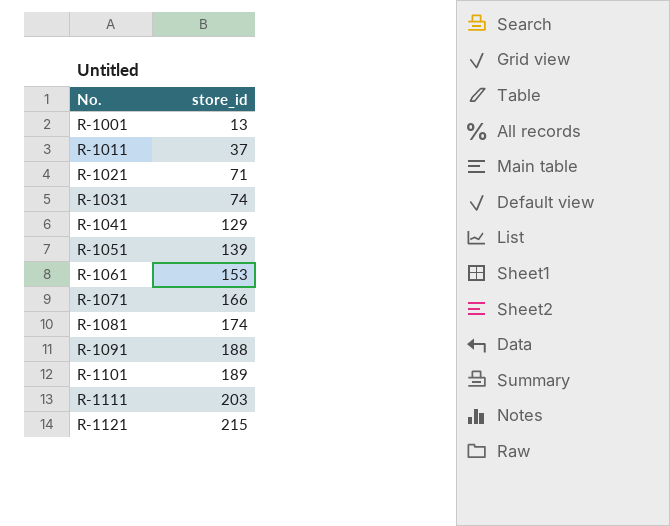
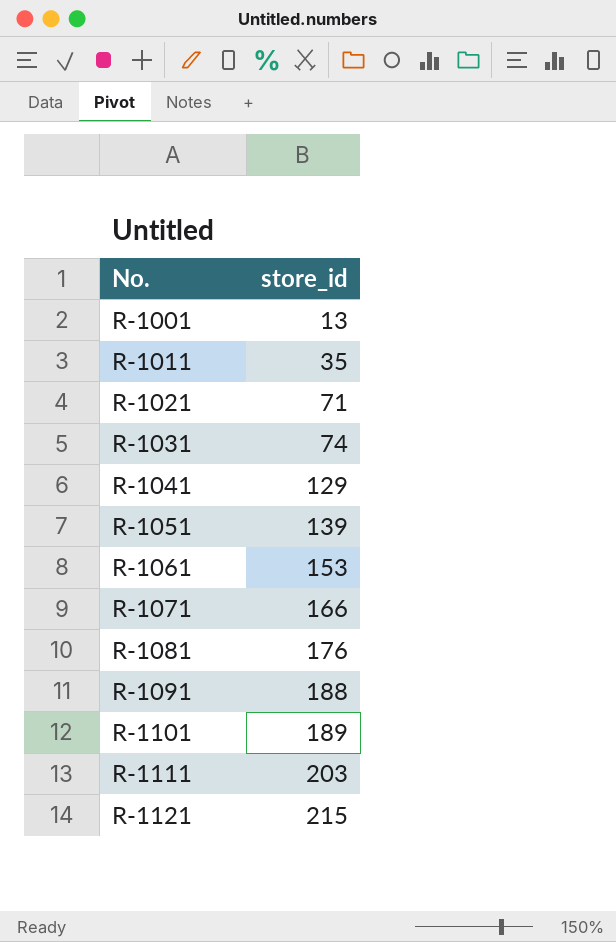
R-1011 | store_id: 37 -> 35
R-1081 | store_id: 174 -> 176

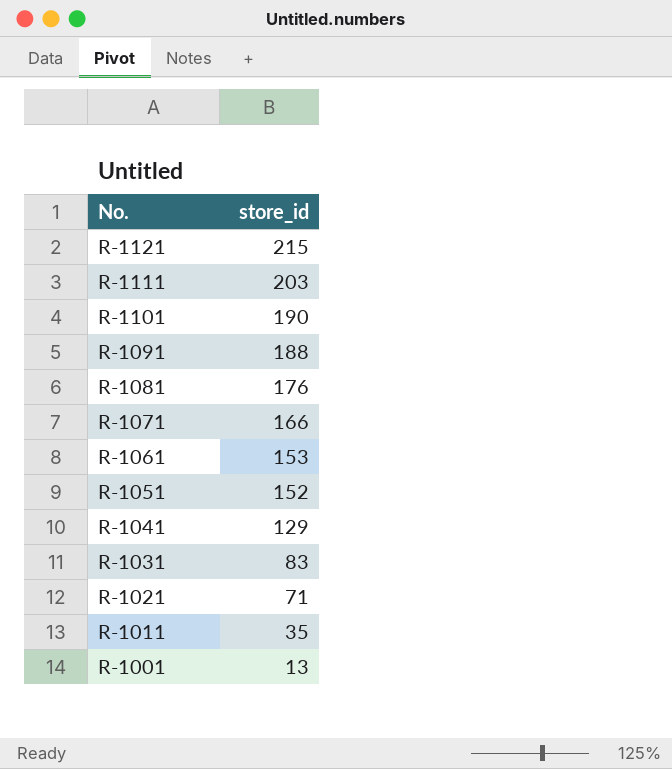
row order: No. ascending -> No. descending
R-1101 | store_id: 189 -> 190
R-1051 | store_id: 139 -> 152
R-1031 | store_id: 74 -> 83

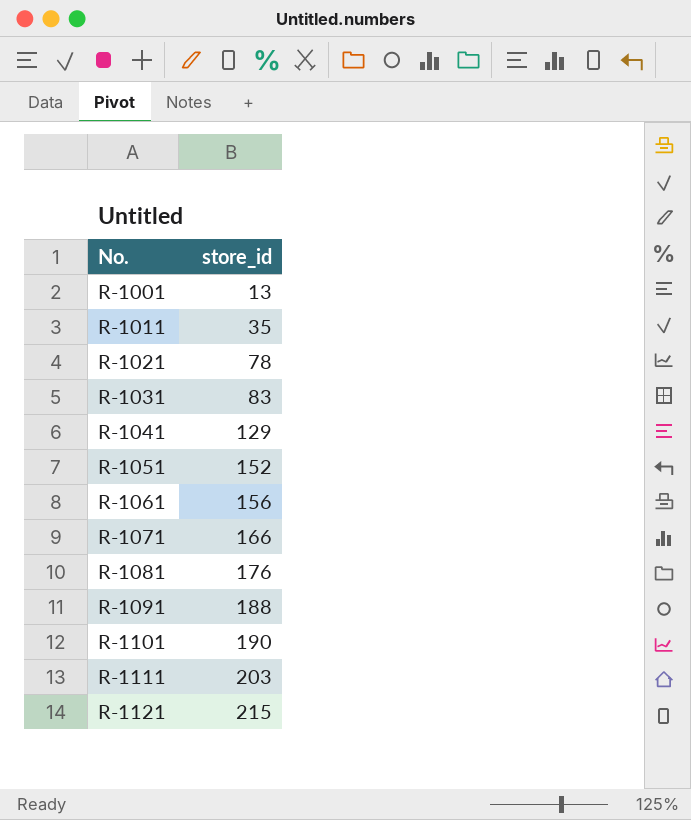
row order: No. descending -> No. ascending
R-1021 | store_id: 71 -> 78
R-1061 | store_id: 153 -> 156

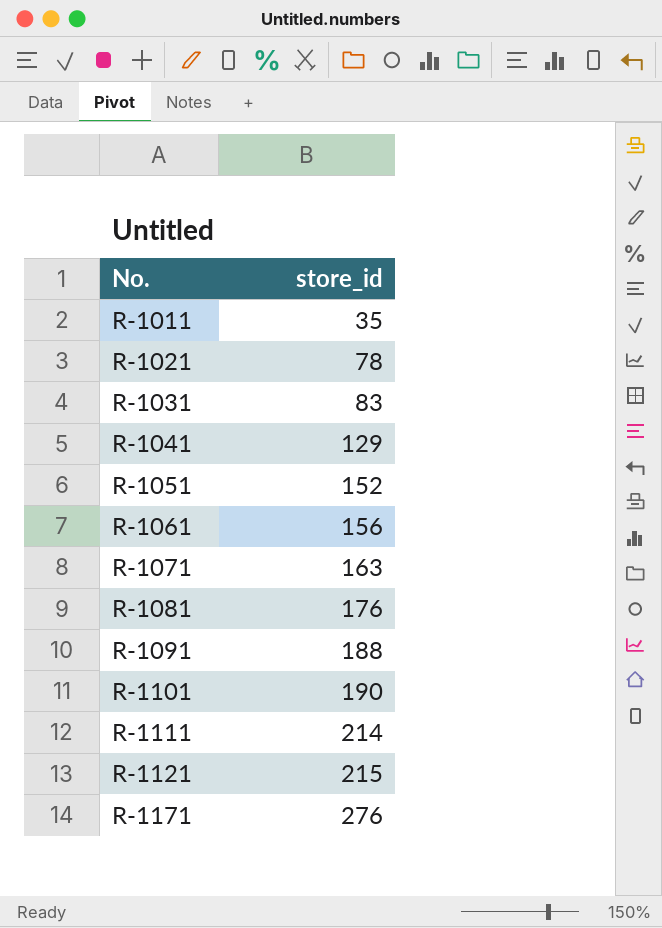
row R-1001: 13 -> none
R-1071 | store_id: 166 -> 163
R-1111 | store_id: 203 -> 214
row R-1171: none -> 276

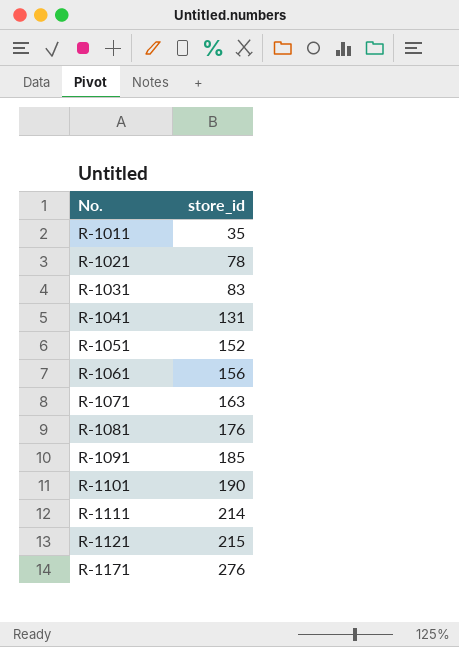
R-1041 | store_id: 129 -> 131
R-1091 | store_id: 188 -> 185

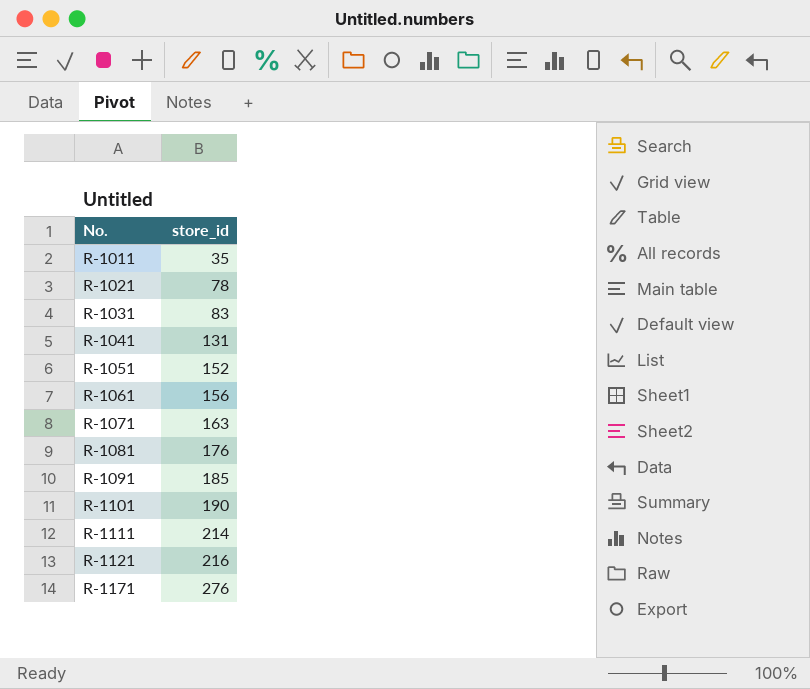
R-1121 | store_id: 215 -> 216

